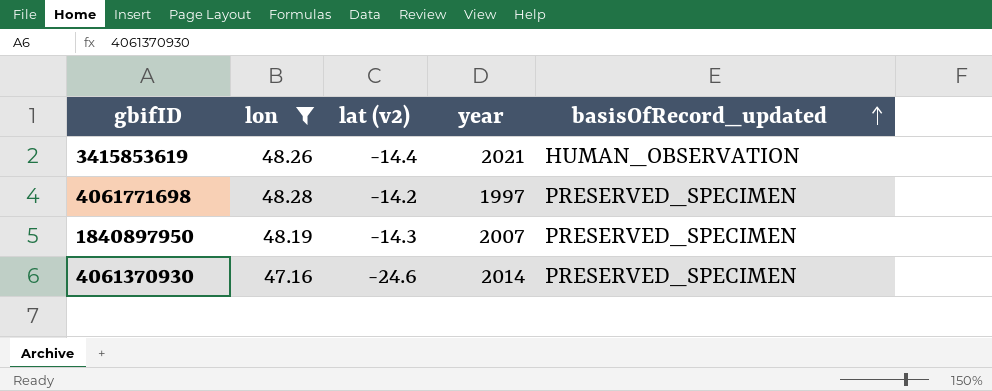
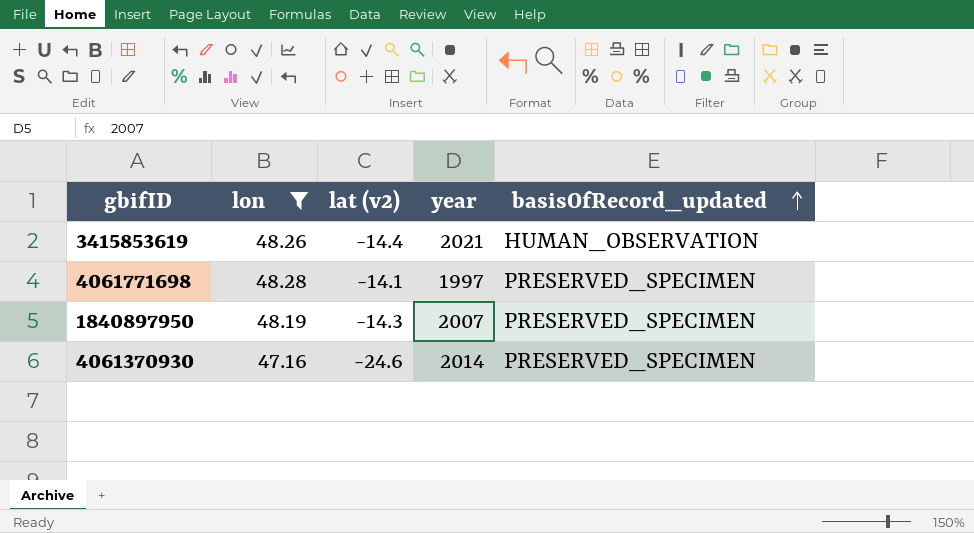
4061771698 | lat (v2): -14.2 -> -14.1

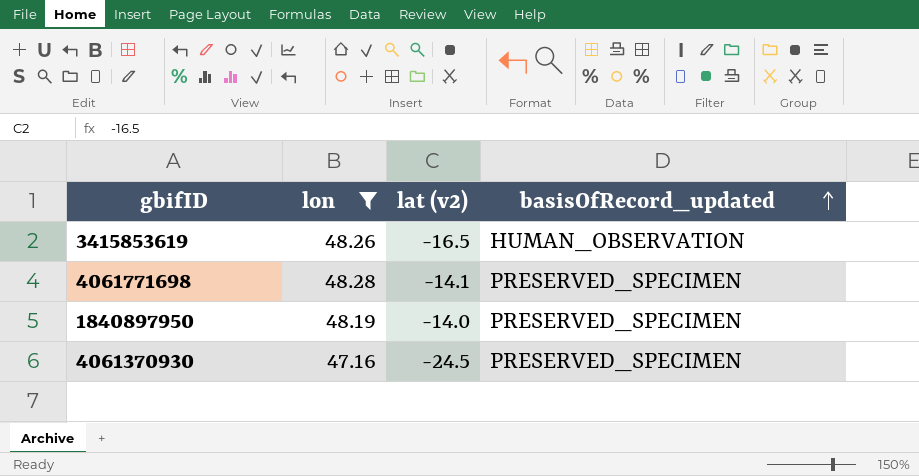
column year | position: 4 -> none
3415853619 | lat (v2): -14.4 -> -16.5
1840897950 | lat (v2): -14.3 -> -14.0
4061370930 | lat (v2): -24.6 -> -24.5

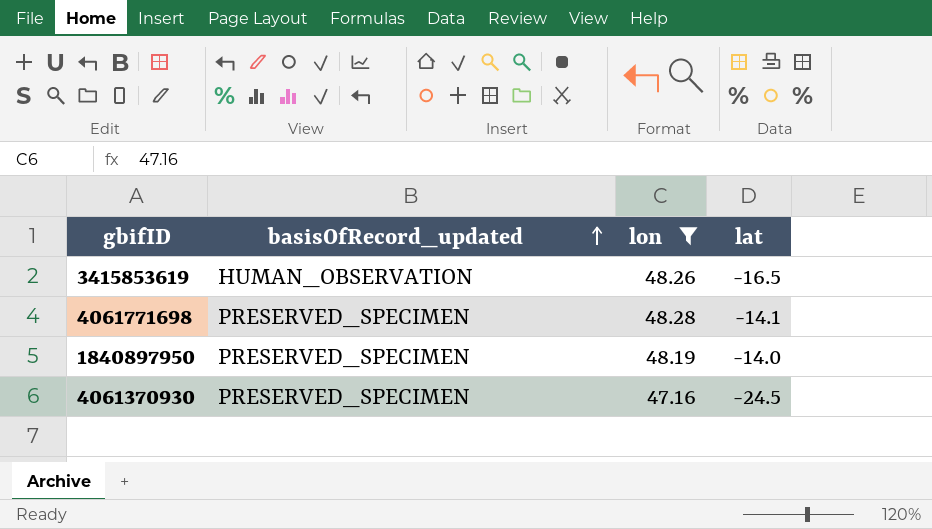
column basisOfRecord_updated | position: 4 -> 2
column name: lat (v2) -> lat

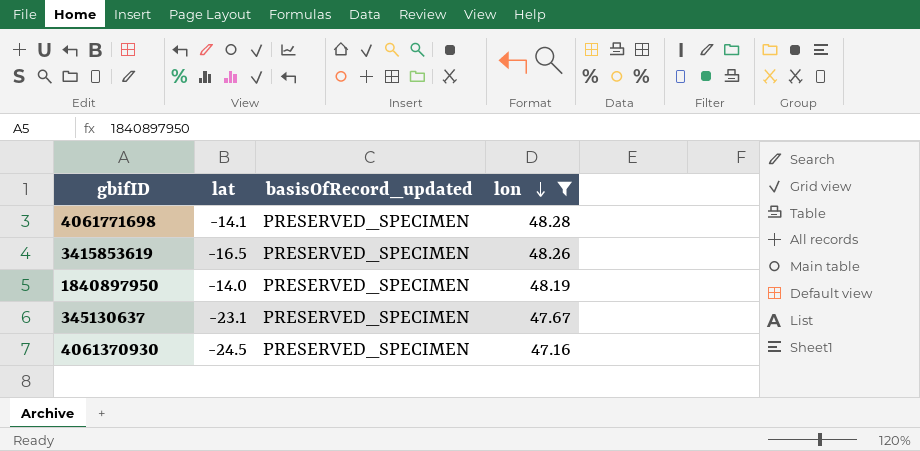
row order: basisOfRecord_updated ascending -> lon descending
column lat | position: 4 -> 2
3415853619 | basisOfRecord_updated: HUMAN_OBSERVATION -> PRESERVED_SPECIMEN
row 345130637: none -> -23.1 | PRESERVED_SPECIMEN | 47.67

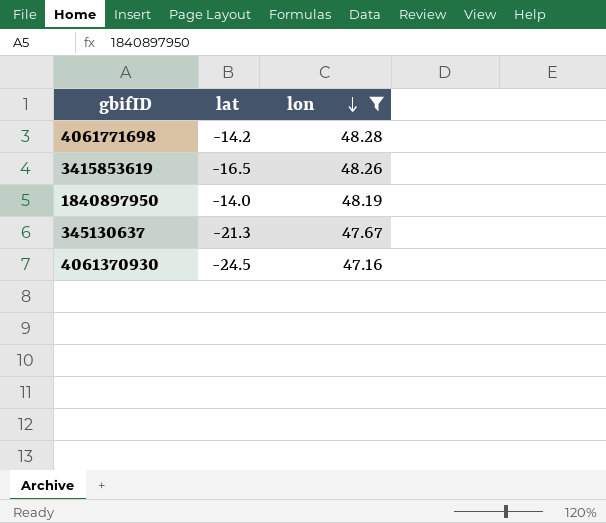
column basisOfRecord_updated | position: 3 -> none
4061771698 | lat: -14.1 -> -14.2
345130637 | lat: -23.1 -> -21.3

